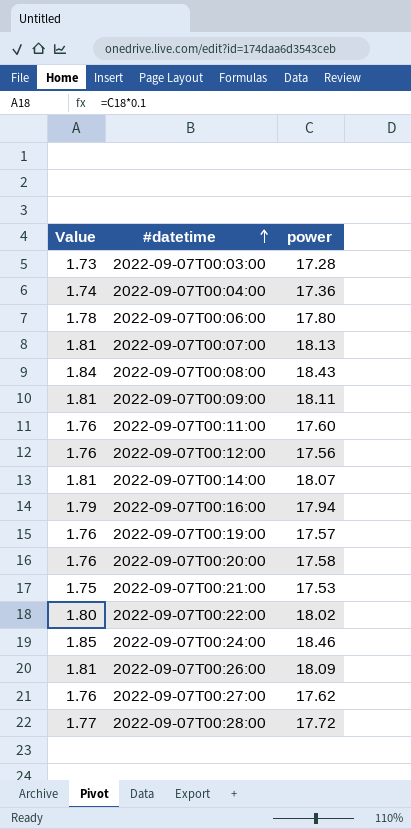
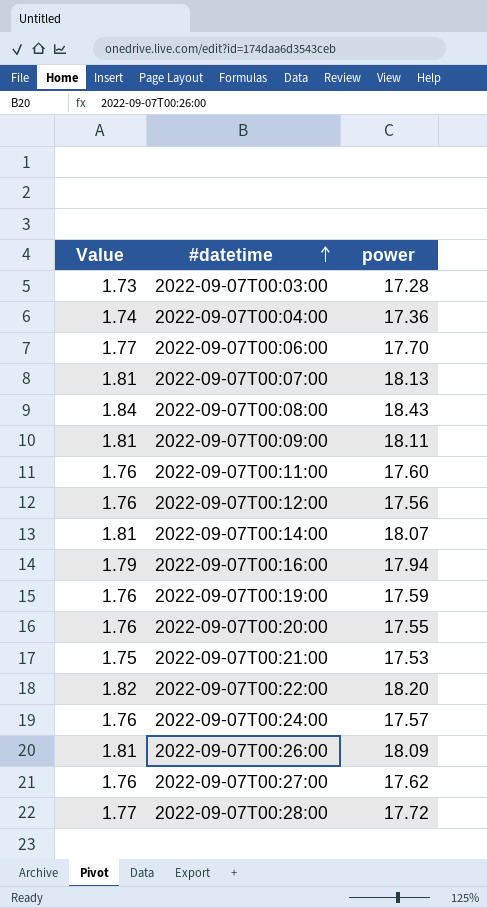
2022-09-07T00:06:00 | Value: 1.78 -> 1.77
2022-09-07T00:06:00 | power: 17.80 -> 17.70
2022-09-07T00:19:00 | power: 17.57 -> 17.59
2022-09-07T00:20:00 | power: 17.58 -> 17.55
2022-09-07T00:22:00 | Value: 1.80 -> 1.82
2022-09-07T00:22:00 | power: 18.02 -> 18.20
2022-09-07T00:24:00 | Value: 1.85 -> 1.76
2022-09-07T00:24:00 | power: 18.46 -> 17.57

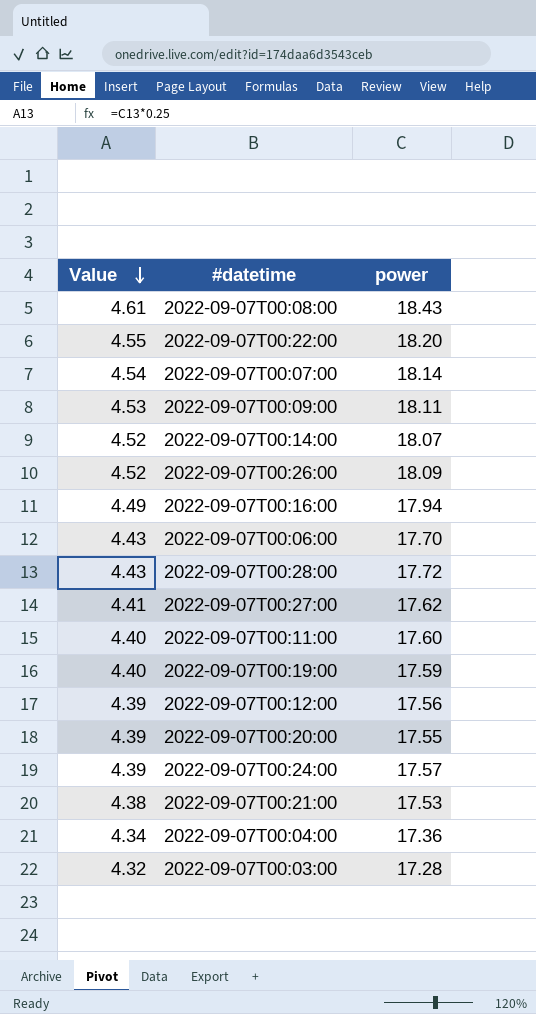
row order: #datetime ascending -> Value descending
column Value | formula: [power] * 0.1 -> [power] * 0.25
2022-09-07T00:07:00 | power: 18.13 -> 18.14

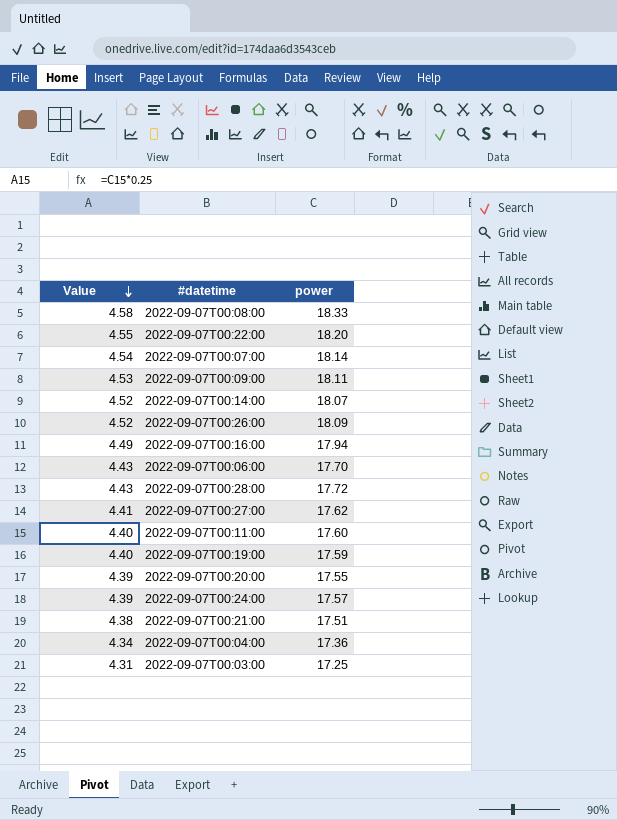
row 2022-09-07T00:12:00: 4.39 | 17.56 -> none
2022-09-07T00:08:00 | Value: 4.61 -> 4.58
2022-09-07T00:08:00 | power: 18.43 -> 18.33
2022-09-07T00:21:00 | power: 17.53 -> 17.51
2022-09-07T00:03:00 | Value: 4.32 -> 4.31
2022-09-07T00:03:00 | power: 17.28 -> 17.25

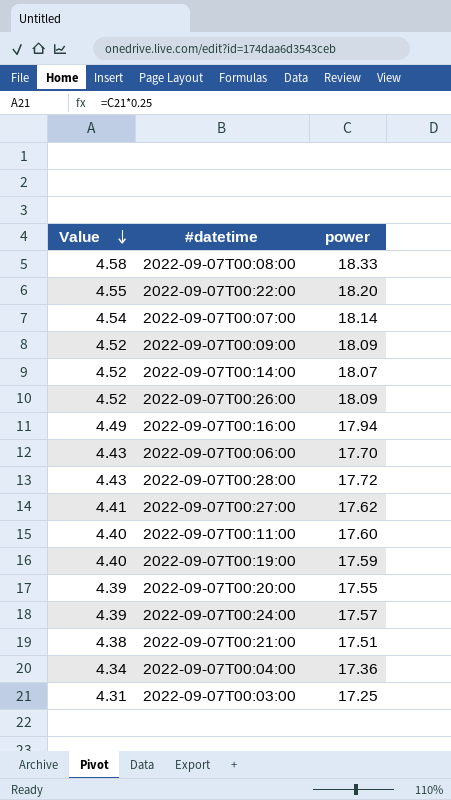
2022-09-07T00:09:00 | Value: 4.53 -> 4.52
2022-09-07T00:09:00 | power: 18.11 -> 18.09

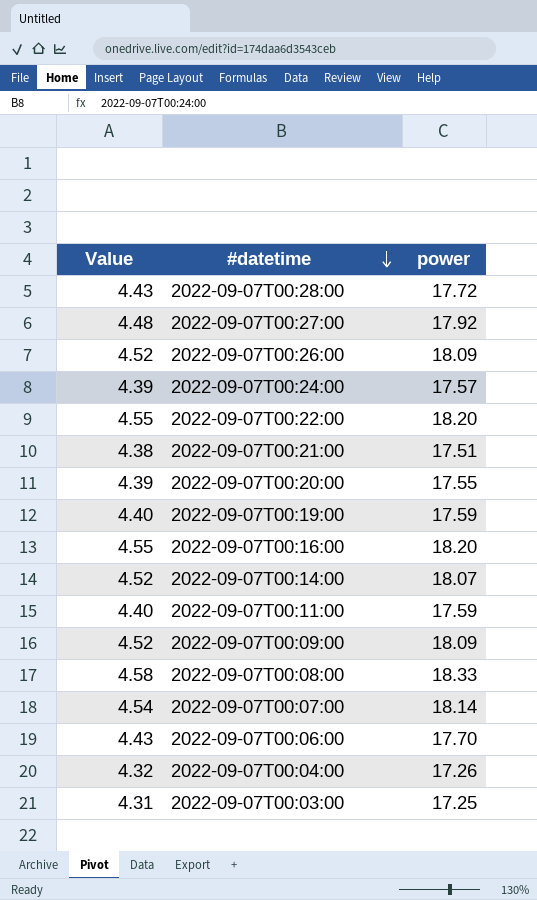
row order: Value descending -> #datetime descending
2022-09-07T00:27:00 | Value: 4.41 -> 4.48
2022-09-07T00:27:00 | power: 17.62 -> 17.92
2022-09-07T00:16:00 | Value: 4.49 -> 4.55
2022-09-07T00:16:00 | power: 17.94 -> 18.20
2022-09-07T00:11:00 | power: 17.60 -> 17.59
2022-09-07T00:04:00 | Value: 4.34 -> 4.32
2022-09-07T00:04:00 | power: 17.36 -> 17.26

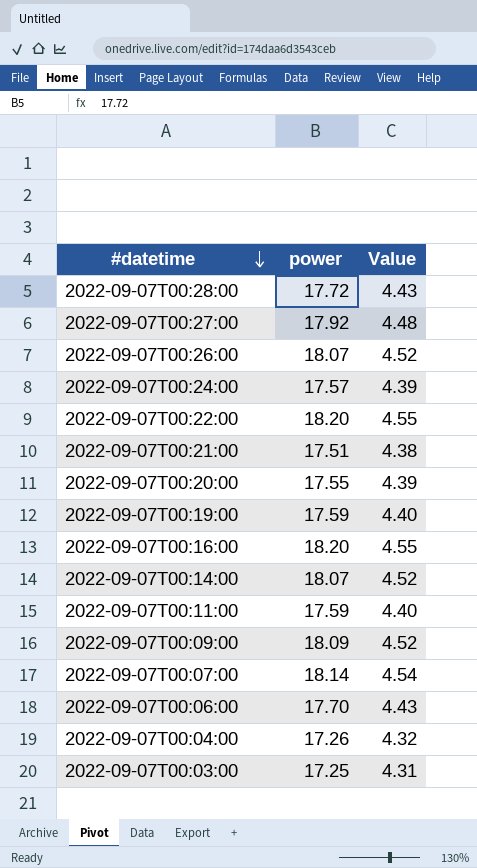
column Value | position: 1 -> 3
row 2022-09-07T00:08:00: 4.58 | 18.33 -> none
2022-09-07T00:26:00 | power: 18.09 -> 18.07

